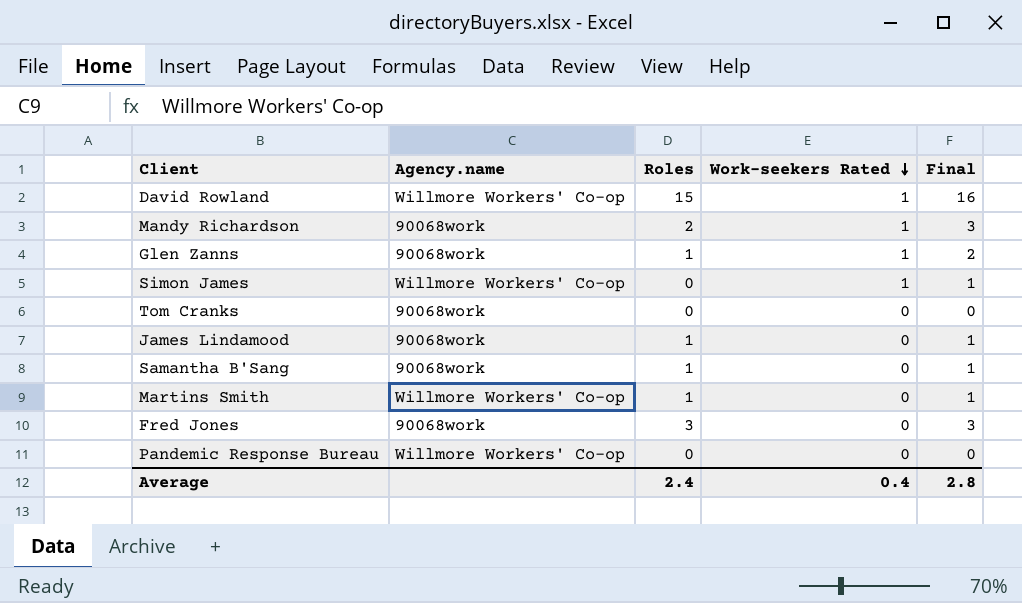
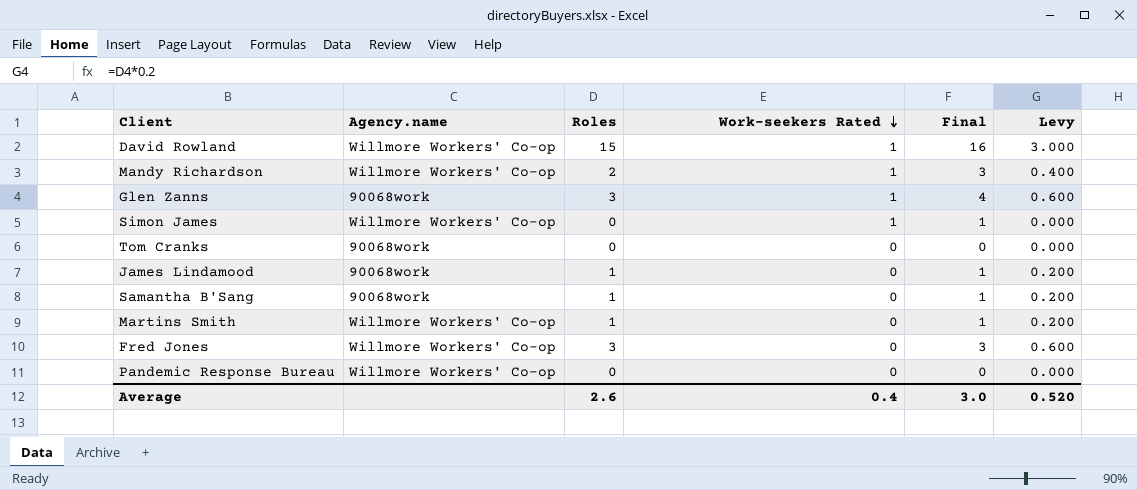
column Levy | formula: none -> [Roles] * 0.2
Mandy Richardson | Agency.name: 90068work -> Willmore Workers' Co-op
Glen Zanns | Roles: 1 -> 3
Glen Zanns | Final: 2 -> 4
Fred Jones | Agency.name: 90068work -> Willmore Workers' Co-op
Average | Roles: 2.4 -> 2.6
Average | Final: 2.8 -> 3.0

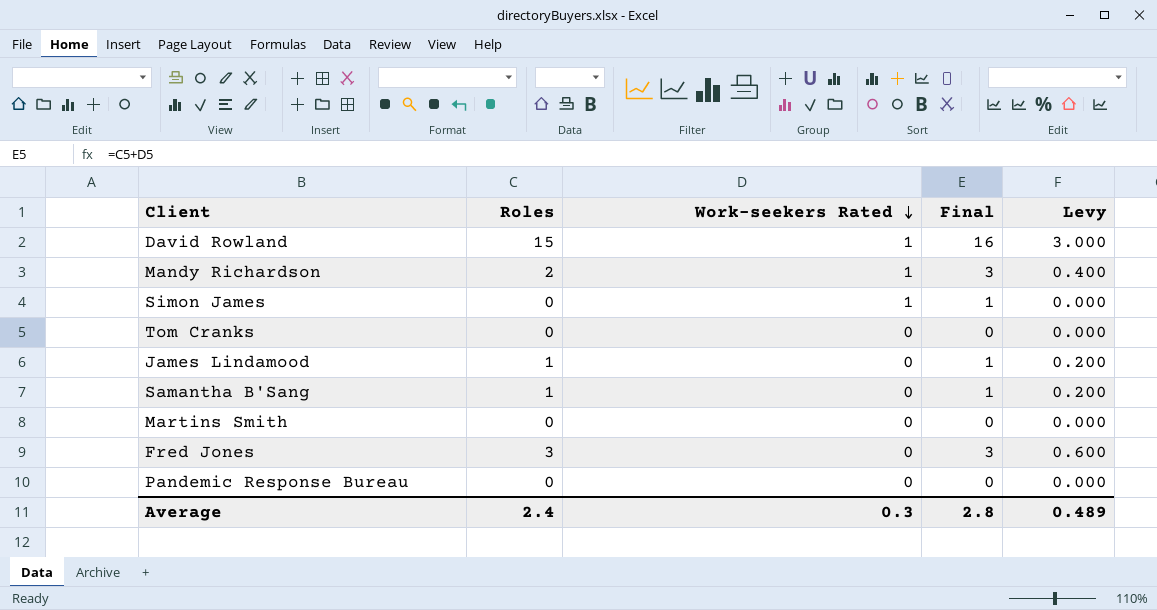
column Agency.name | position: 2 -> none
row Glen Zanns: 90068work | 3 | 1 | 4 | 0.600 -> none
Martins Smith | Roles: 1 -> 0
Martins Smith | Final: 1 -> 0
Martins Smith | Levy: 0.200 -> 0.000
Average | Roles: 2.6 -> 2.4
Average | Work-seekers Rated: 0.4 -> 0.3
Average | Final: 3.0 -> 2.8
Average | Levy: 0.520 -> 0.489

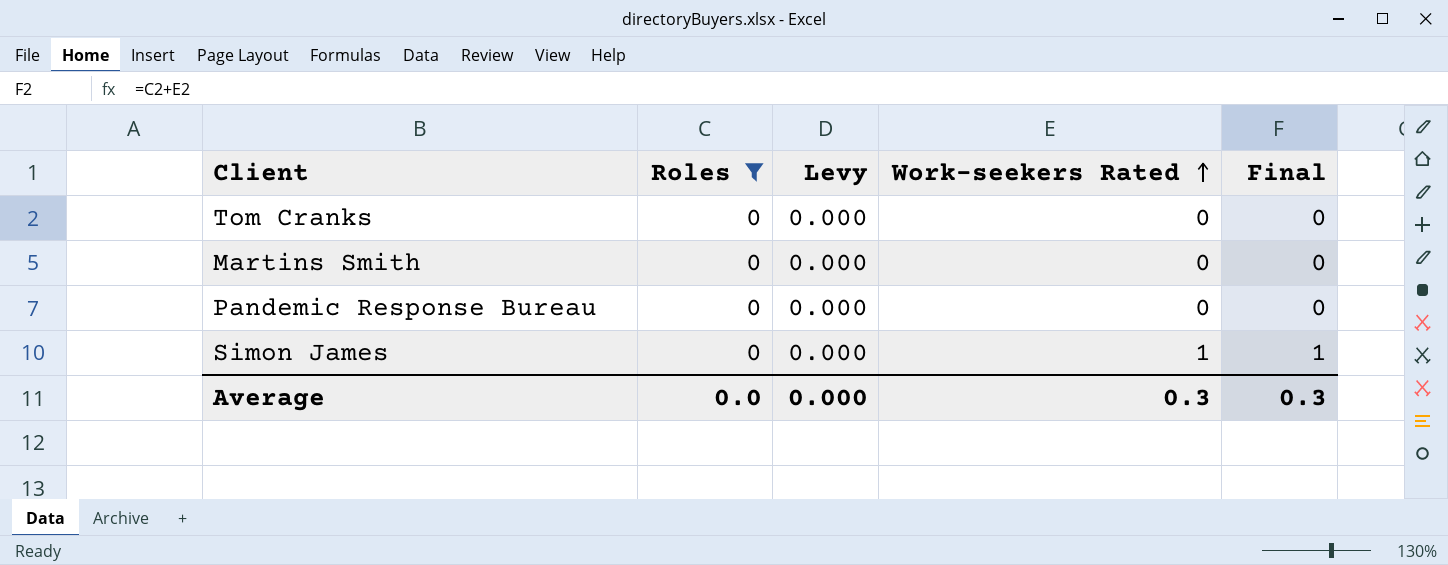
filter: none -> Roles = 0
row order: Work-seekers Rated descending -> Work-seekers Rated ascending
column Levy | position: 5 -> 3
Average | Roles: 2.4 -> 0.0
Average | Levy: 0.489 -> 0.000
Average | Final: 2.8 -> 0.3

